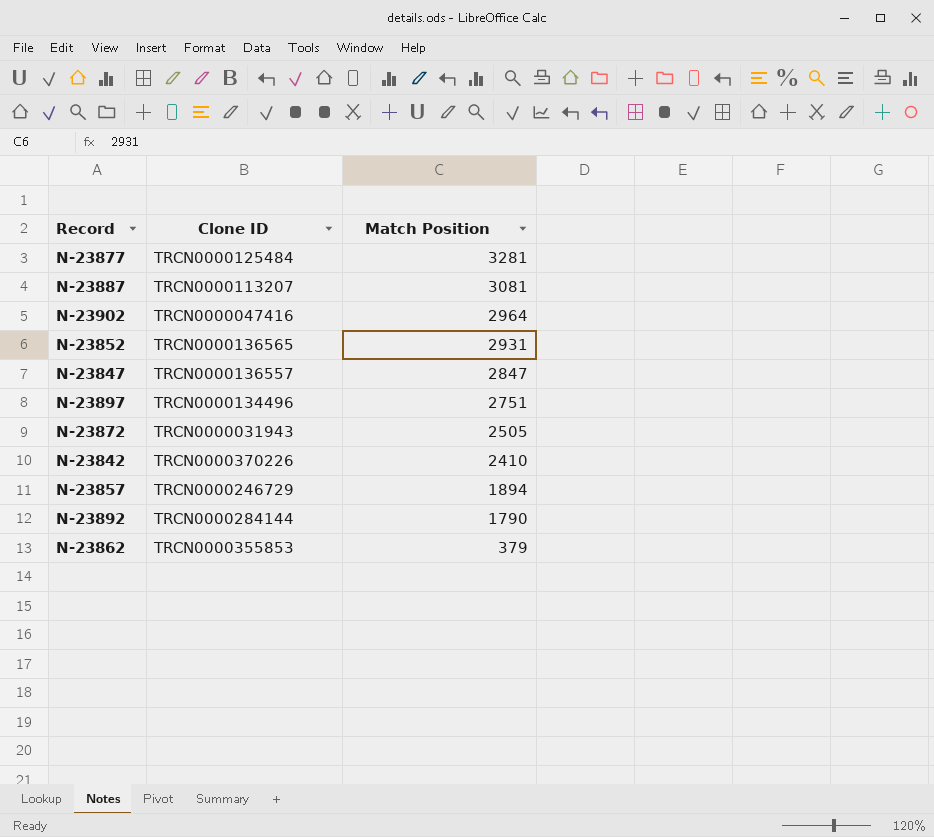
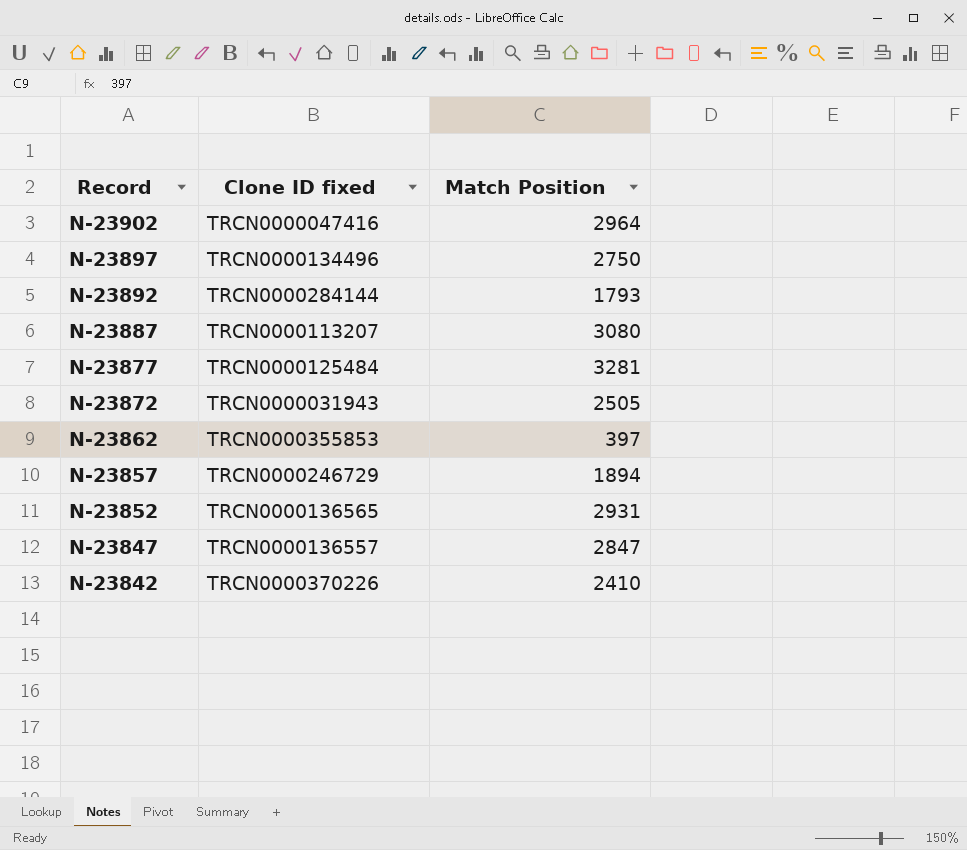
row order: Match Position descending -> Record descending
column name: Clone ID -> Clone ID fixed
N-23897 | Match Position: 2751 -> 2750
N-23892 | Match Position: 1790 -> 1793
N-23887 | Match Position: 3081 -> 3080
N-23862 | Match Position: 379 -> 397

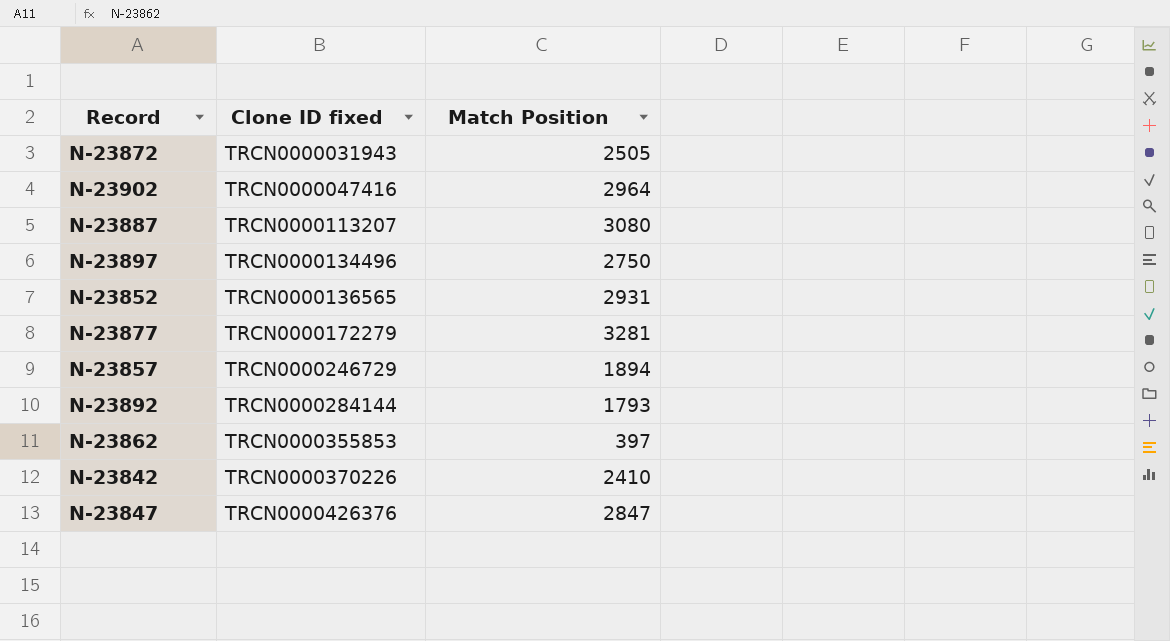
row order: Record descending -> Clone ID fixed ascending
N-23877 | Clone ID fixed: TRCN0000125484 -> TRCN0000172279
N-23847 | Clone ID fixed: TRCN0000136557 -> TRCN0000426376

